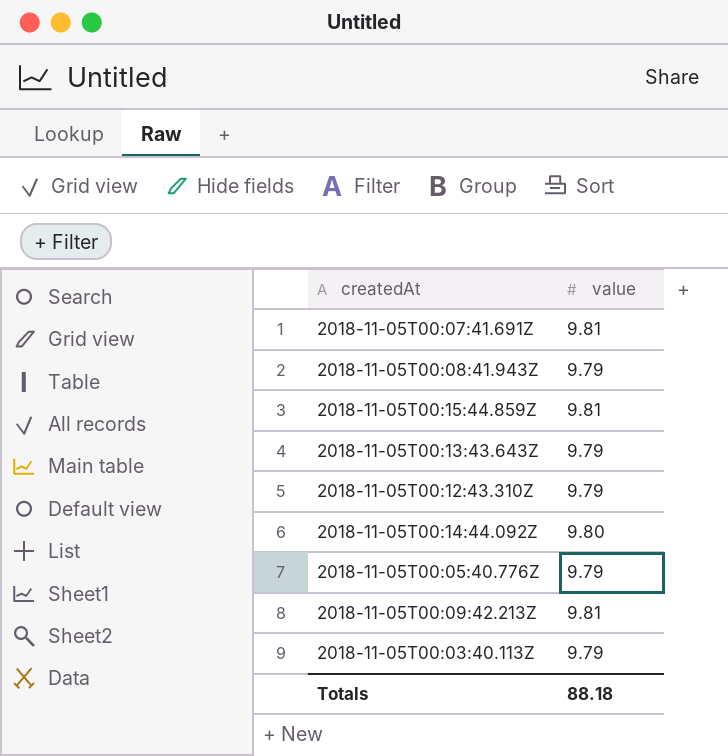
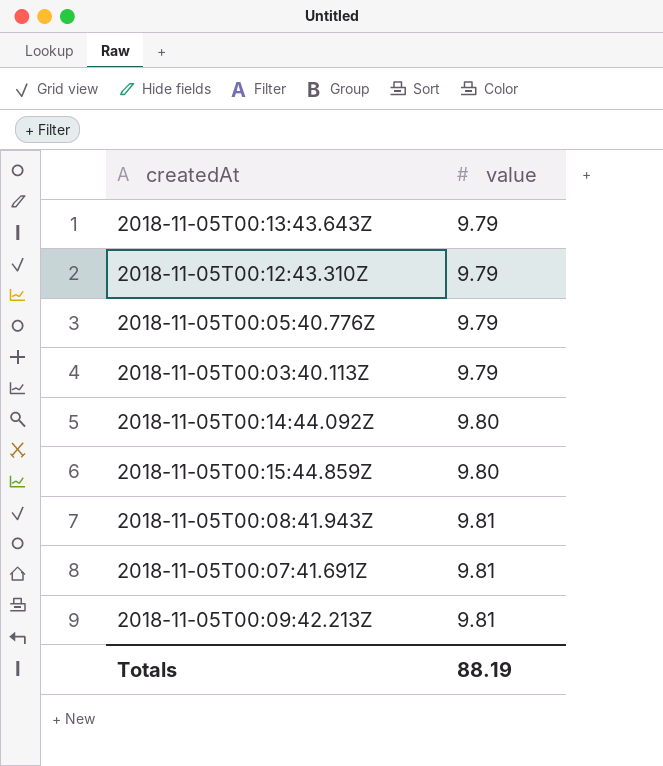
row order: none -> value ascending
2018-11-05T00:15:44.859Z | value: 9.81 -> 9.80
2018-11-05T00:08:41.943Z | value: 9.79 -> 9.81
Totals | value: 88.18 -> 88.19

